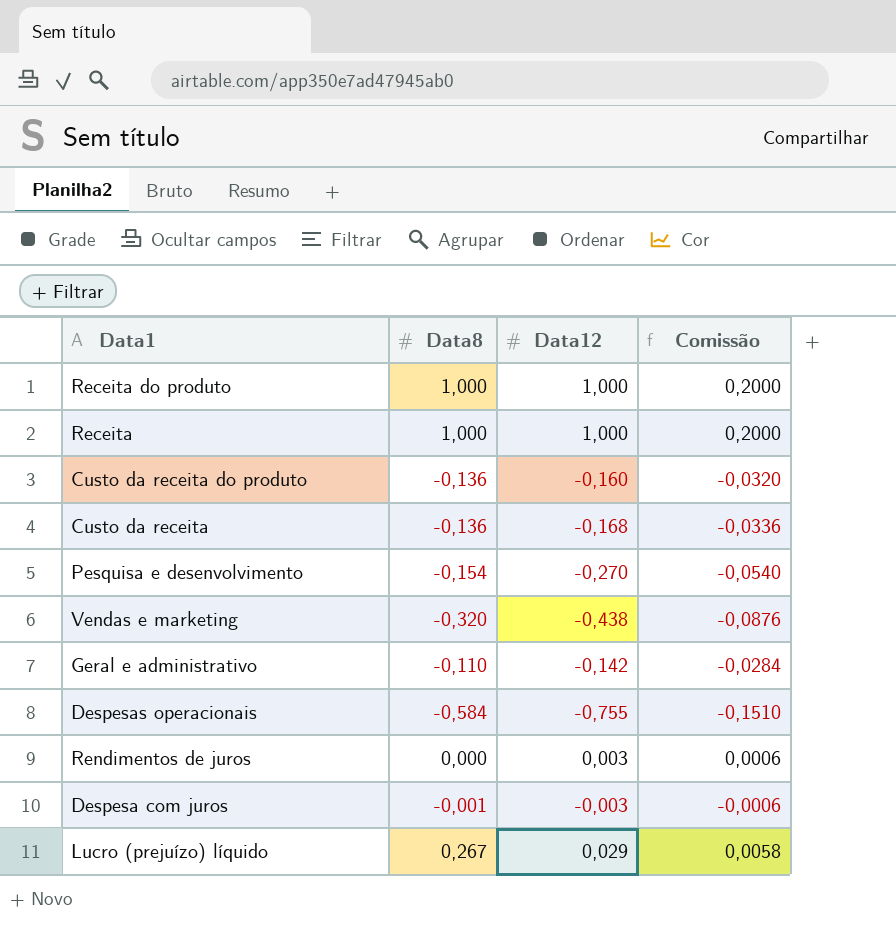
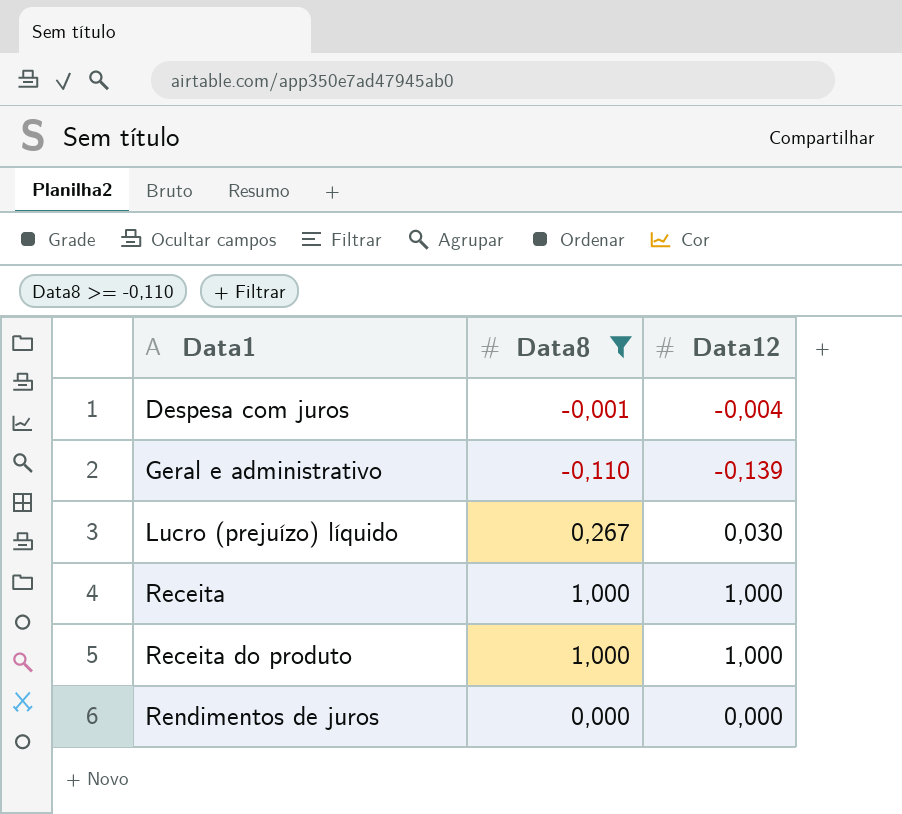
filter: none -> Data8 >= -0,110
row order: none -> Data1 ascending
column Comissão | formula: [Data12] * 0,2 -> none
Despesa com juros | Data12: -0,003 -> -0,004
Geral e administrativo | Data12: -0,142 -> -0,139
Lucro (prejuízo) líquido | Data12: 0,029 -> 0,030
Rendimentos de juros | Data12: 0,003 -> 0,000

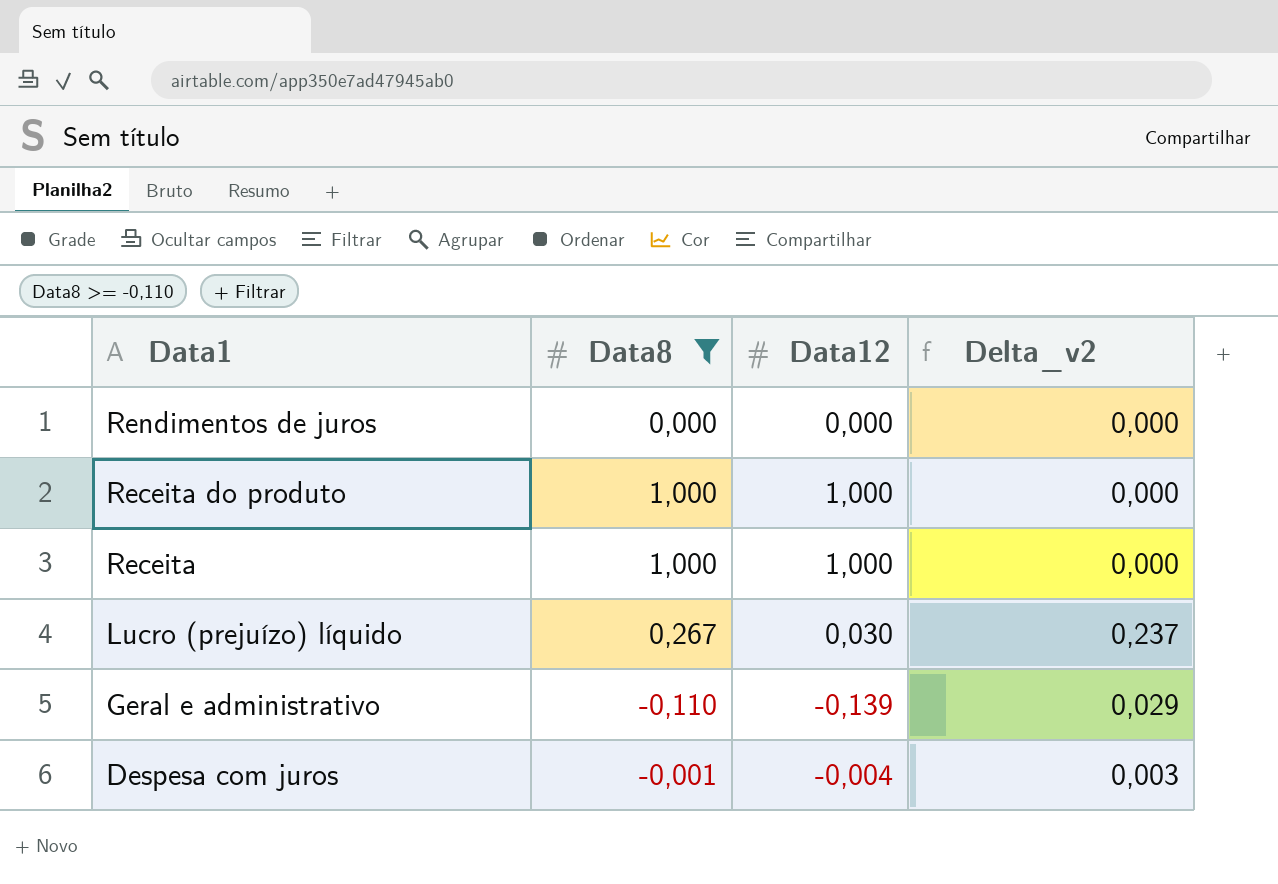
row order: Data1 ascending -> Data1 descending
column Delta_v2 | formula: none -> [Data8] - [Data12]

